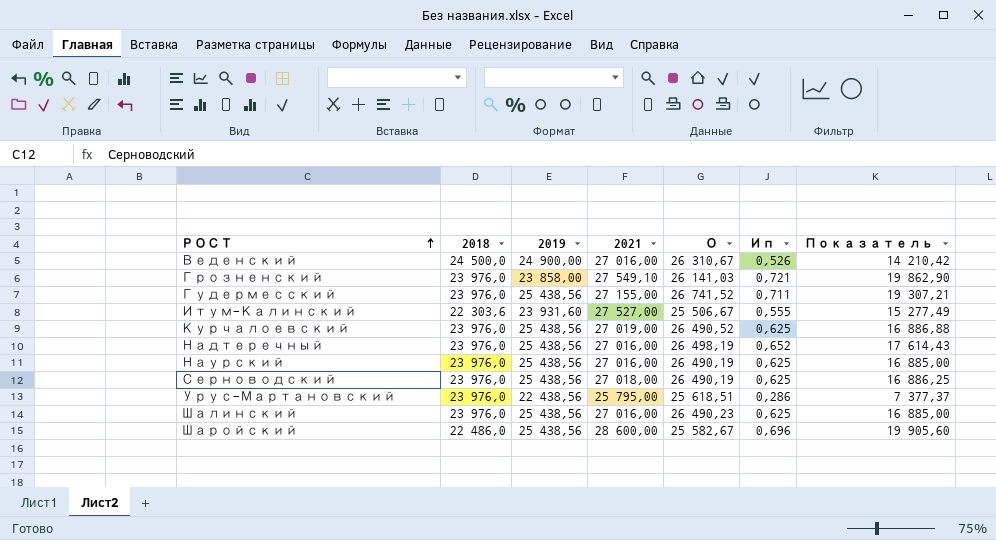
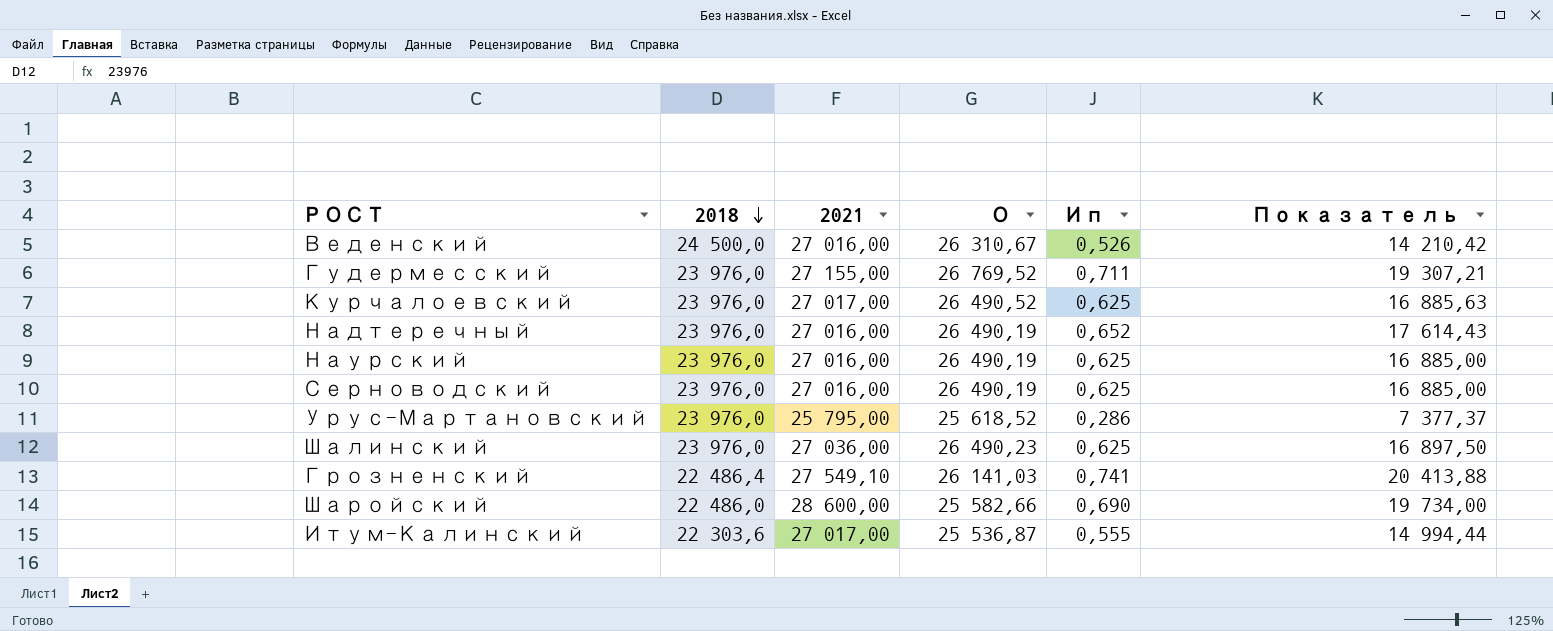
row order: РОСТ ascending -> 2018 descending
column 2019 | position: 3 -> none
Гудермесский | О: 26 741,52 -> 26 769,52
Курчалоевский | 2021: 27 019,00 -> 27 017,00
Курчалоевский | Показатель: 16 886,88 -> 16 885,63
Надтеречный | О: 26 498,19 -> 26 490,19
Серноводский | 2021: 27 018,00 -> 27 016,00
Серноводский | Показатель: 16 886,25 -> 16 885,00
Урус-Мартановский | О: 25 618,51 -> 25 618,52
Шалинский | 2021: 27 016,00 -> 27 036,00
Шалинский | Показатель: 16 885,00 -> 16 897,50
Грозненский | 2018: 23 976,0 -> 22 486,4
Грозненский | Ип: 0,721 -> 0,741
Грозненский | Показатель: 19 862,90 -> 20 413,88
Шаройский | О: 25 582,67 -> 25 582,66
Шаройский | Ип: 0,696 -> 0,690
Шаройский | Показатель: 19 905,60 -> 19 734,00
Итум-Калинский | 2021: 27 527,00 -> 27 017,00
Итум-Калинский | О: 25 506,67 -> 25 536,87
Итум-Калинский | Показатель: 15 277,49 -> 14 994,44

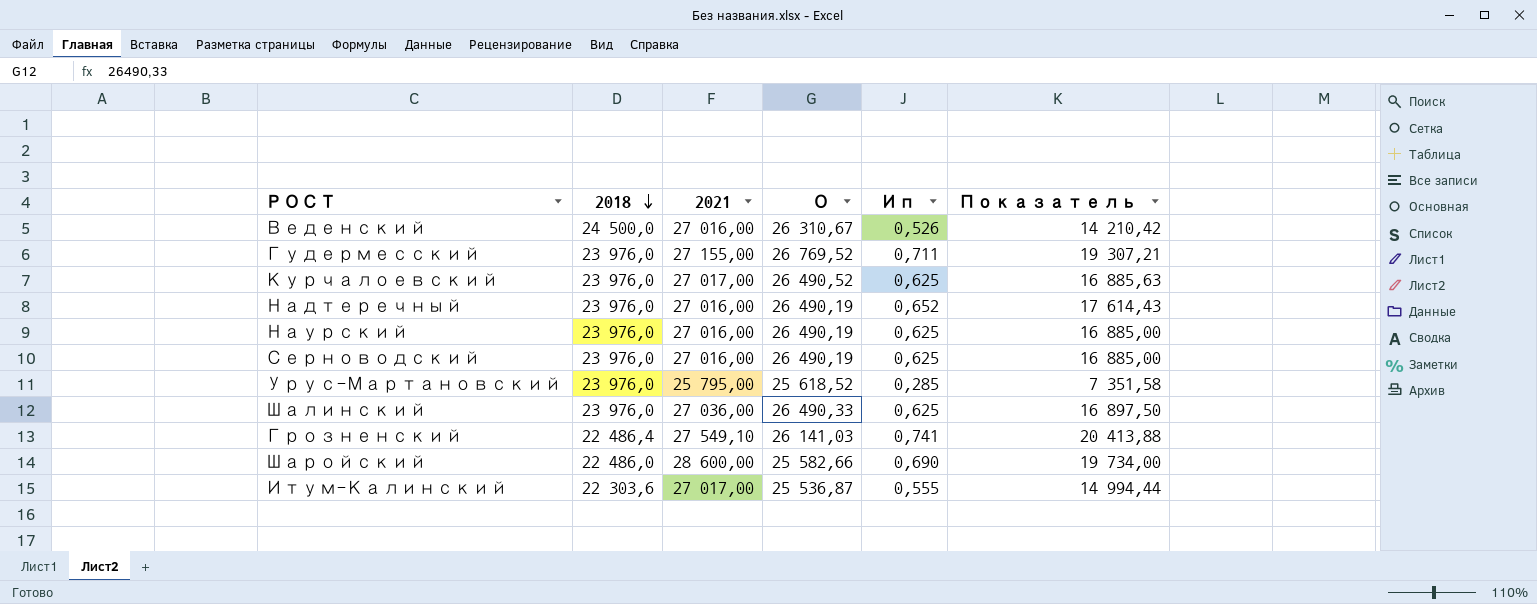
Урус-Мартановский | Ип: 0,286 -> 0,285
Урус-Мартановский | Показатель: 7 377,37 -> 7 351,58
Шалинский | О: 26 490,23 -> 26 490,33

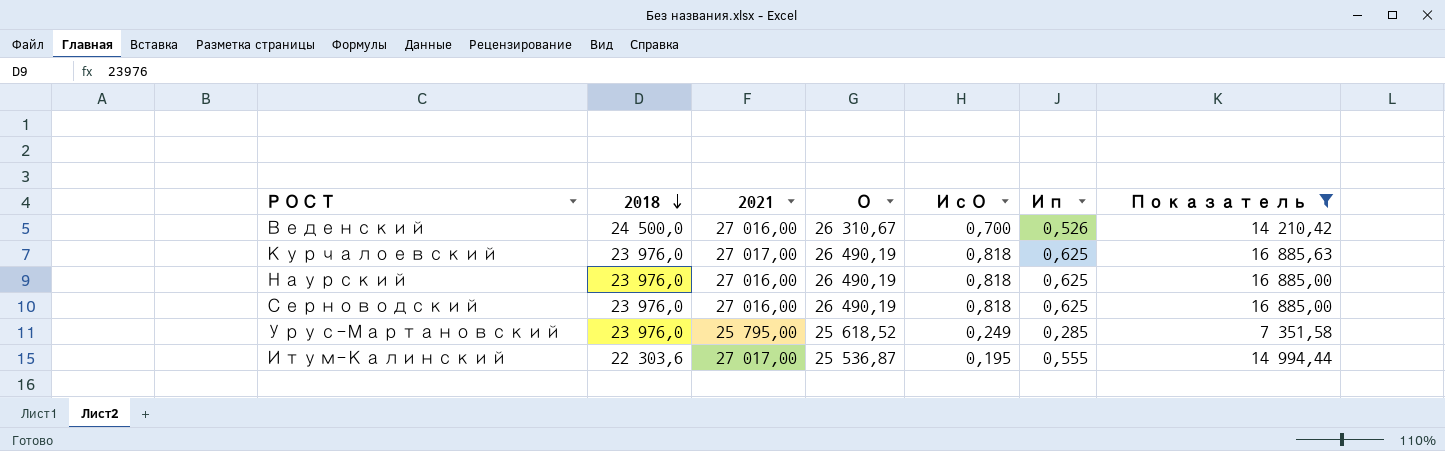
filter: none -> Показатель <= 16 885,63
column ИсО | position: none -> 5
Курчалоевский | О: 26 490,52 -> 26 490,19

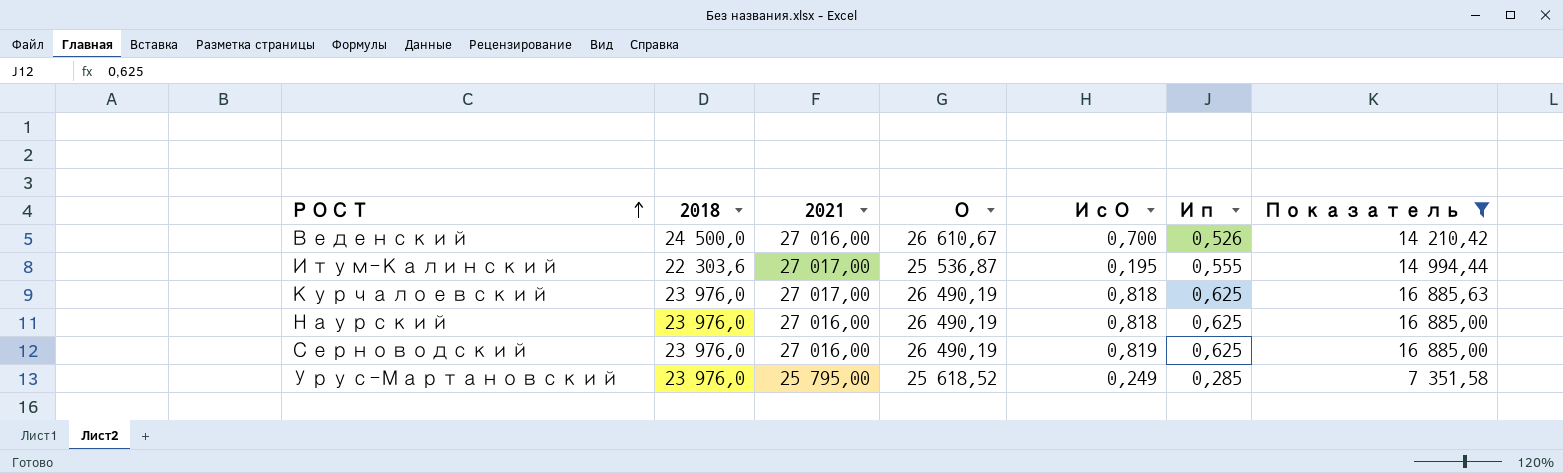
row order: 2018 descending -> РОСТ ascending
Веденский | О: 26 310,67 -> 26 610,67
Серноводский | ИсО: 0,818 -> 0,819

